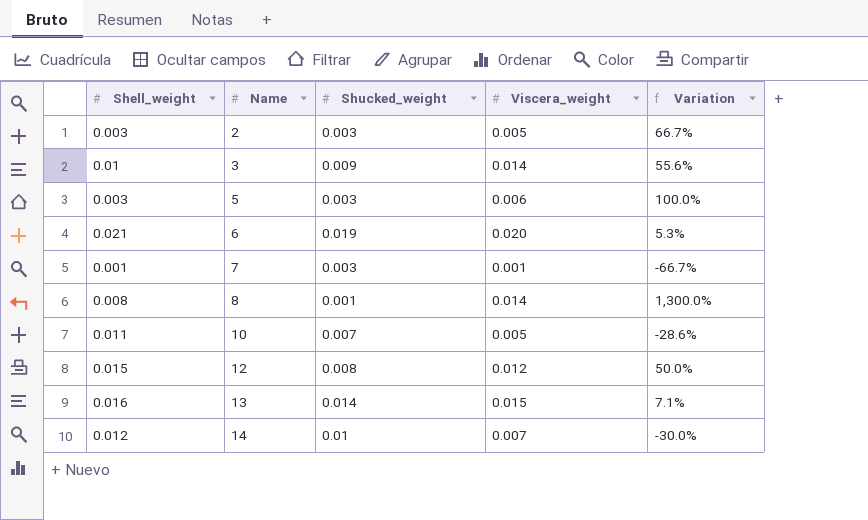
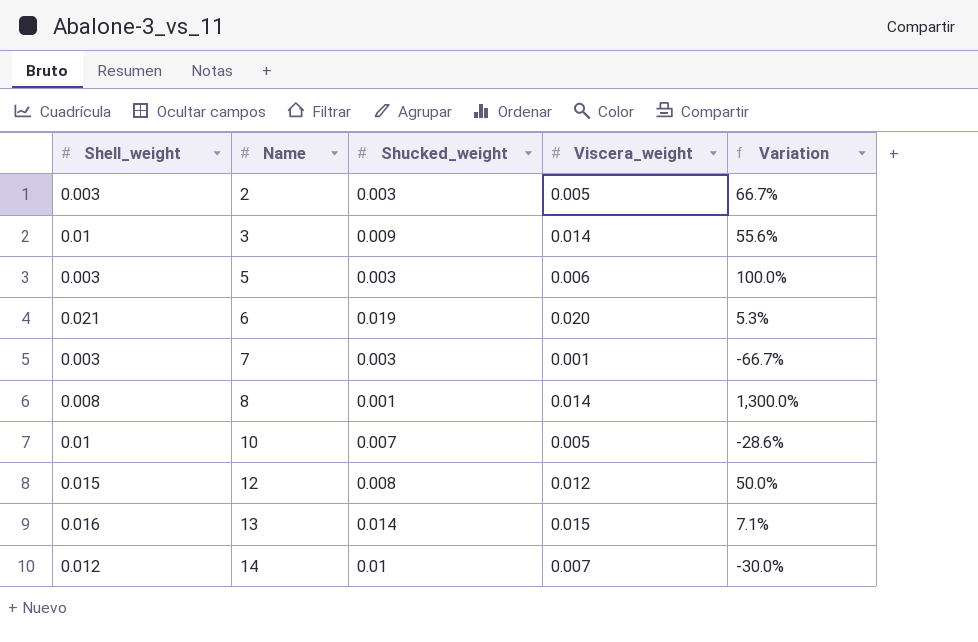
7 | Shell_weight: 0.001 -> 0.003
10 | Shell_weight: 0.011 -> 0.01

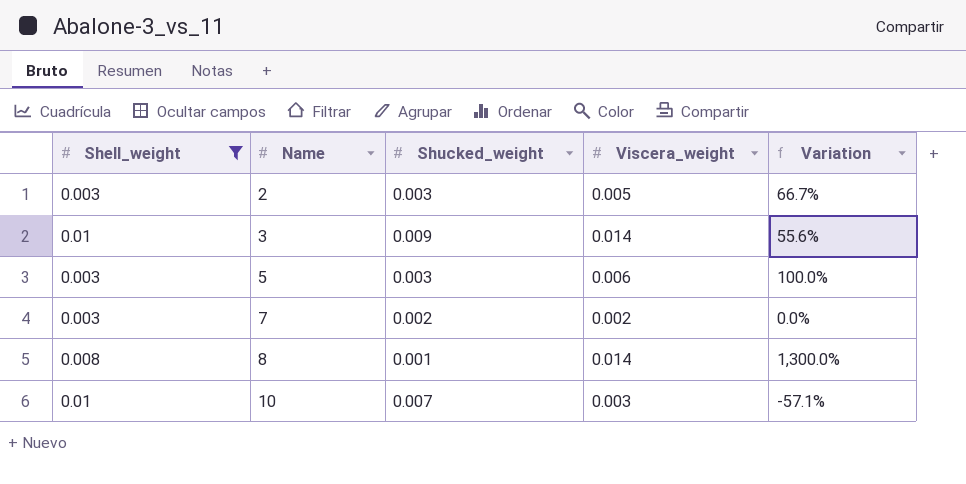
filter: none -> Shell_weight <= 0.01
7 | Shucked_weight: 0.003 -> 0.002
7 | Viscera_weight: 0.001 -> 0.002
7 | Variation: -66.7% -> 0.0%
10 | Viscera_weight: 0.005 -> 0.003
10 | Variation: -28.6% -> -57.1%

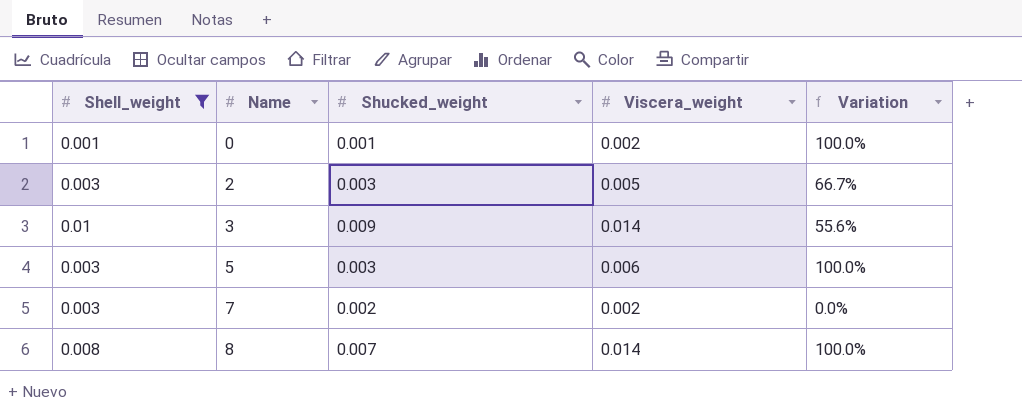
row 10: 0.01 | 0.007 | 0.003 | -57.1% -> none
row 0: none -> 0.001 | 0.001 | 0.002 | 100.0%
8 | Shucked_weight: 0.001 -> 0.007
8 | Variation: 1,300.0% -> 100.0%

